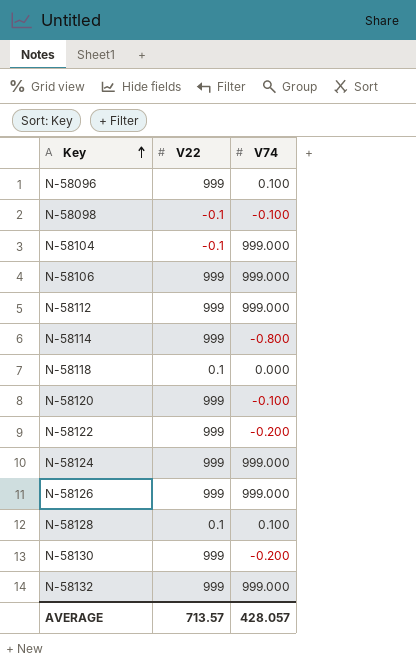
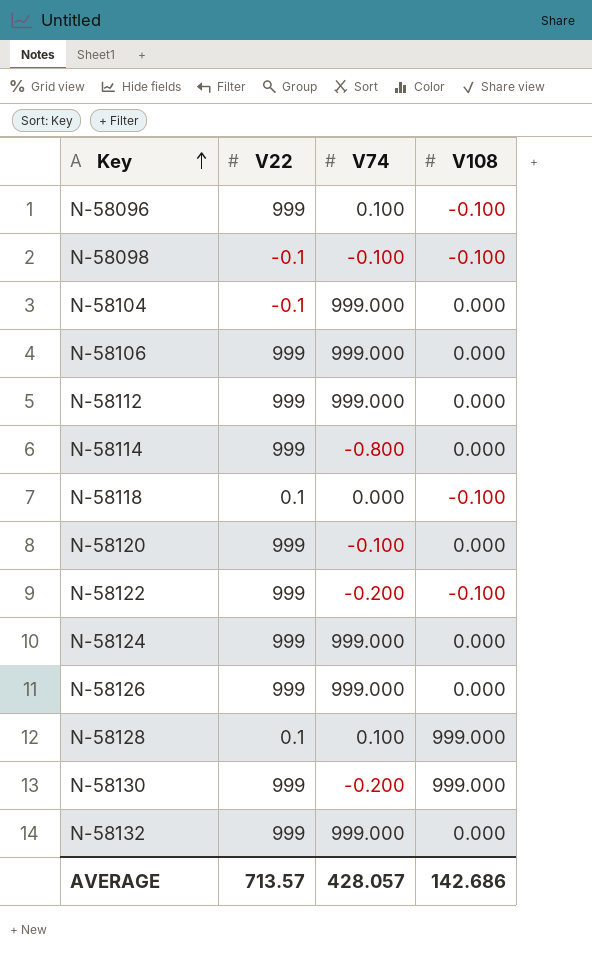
column V108 | position: none -> 4

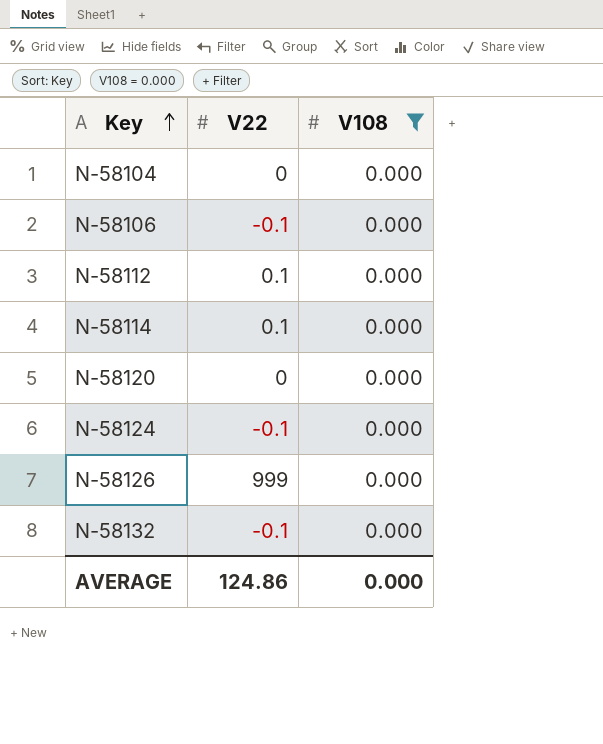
filter: none -> V108 = 0.000
column V74 | position: 3 -> none
N-58104 | V22: -0.1 -> 0
N-58106 | V22: 999 -> -0.1
N-58112 | V22: 999 -> 0.1
N-58114 | V22: 999 -> 0.1
N-58120 | V22: 999 -> 0
N-58124 | V22: 999 -> -0.1
N-58132 | V22: 999 -> -0.1
AVERAGE | V22: 713.57 -> 124.86
AVERAGE | V108: 142.686 -> 0.000

